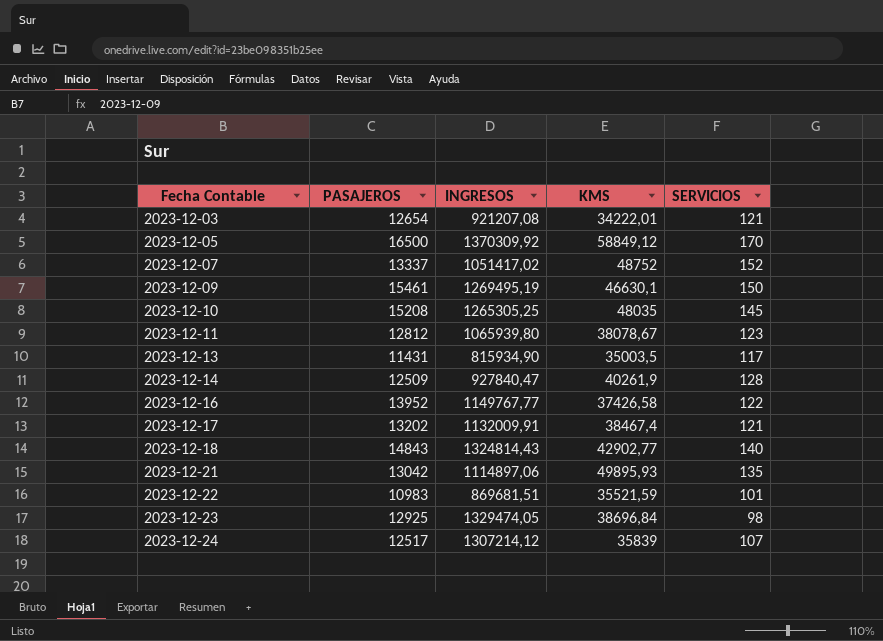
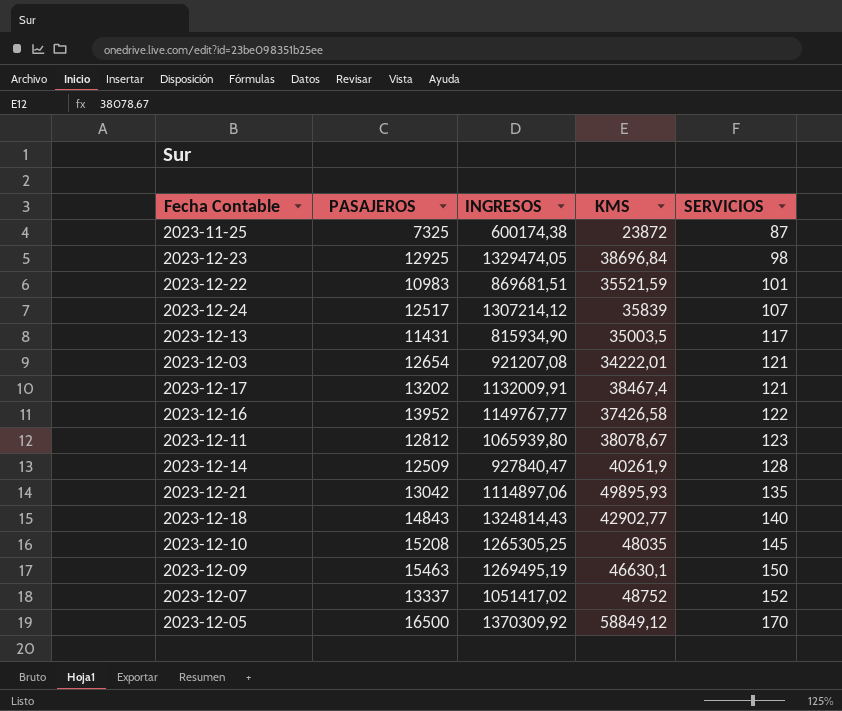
row order: Fecha Contable ascending -> SERVICIOS ascending
row 2023-11-25: none -> 7325 | 600174,38 | 23872 | 87
2023-12-09 | PASAJEROS: 15461 -> 15463

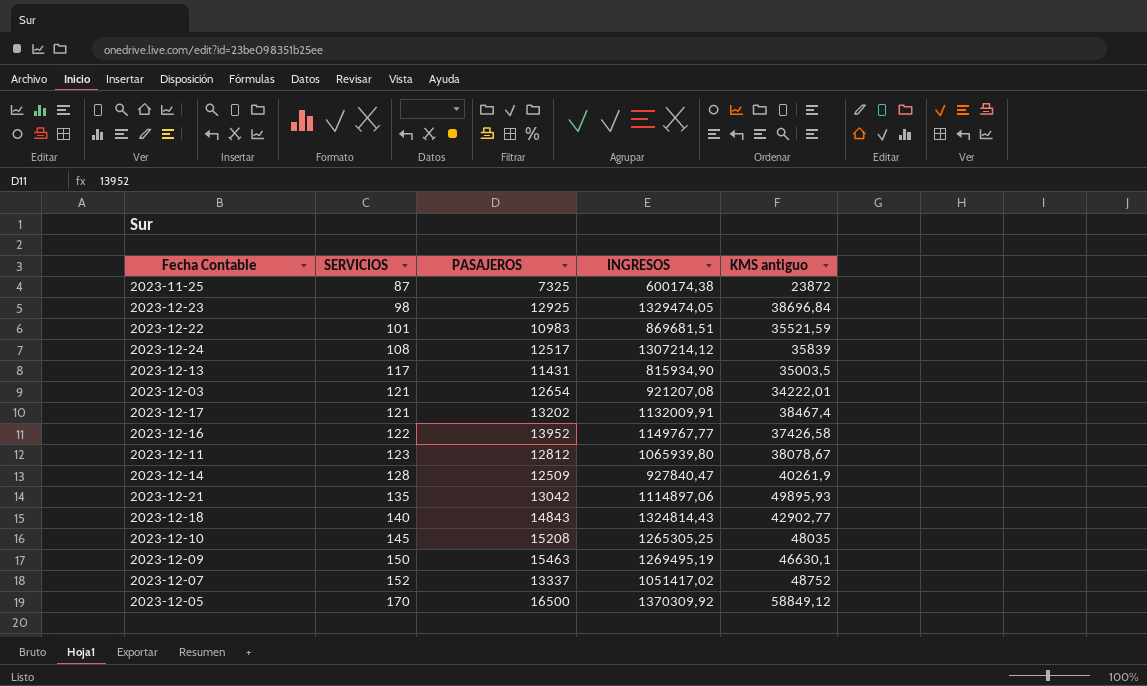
column SERVICIOS | position: 5 -> 2
column name: KMS -> KMS antiguo
2023-12-24 | SERVICIOS: 107 -> 108

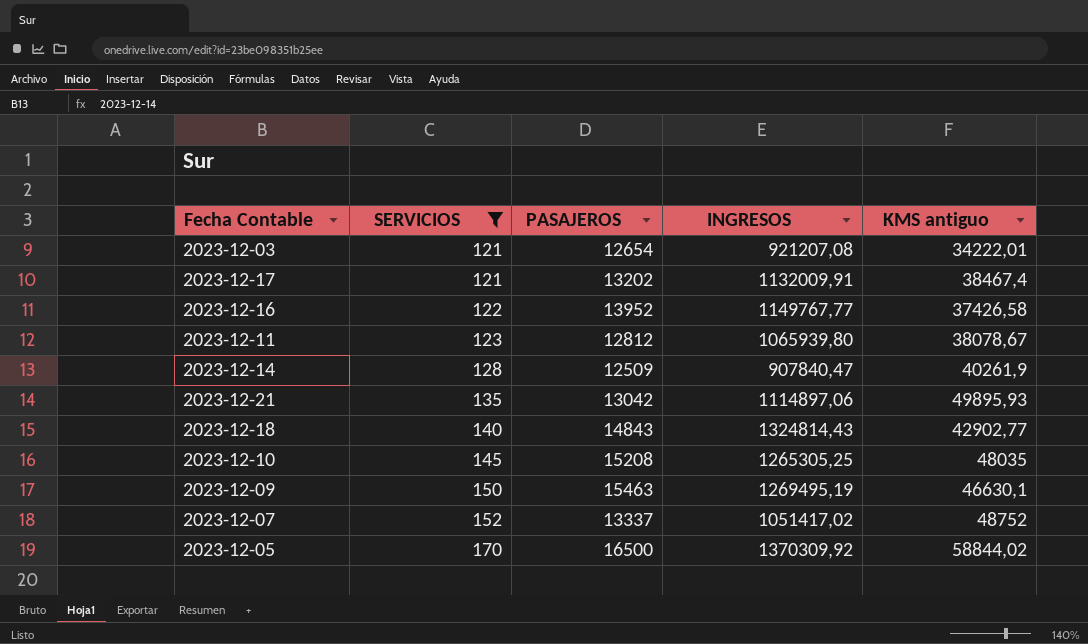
filter: none -> SERVICIOS >= 121
2023-12-14 | INGRESOS: 927840,47 -> 907840,47
2023-12-05 | KMS antiguo: 58849,12 -> 58844,02

